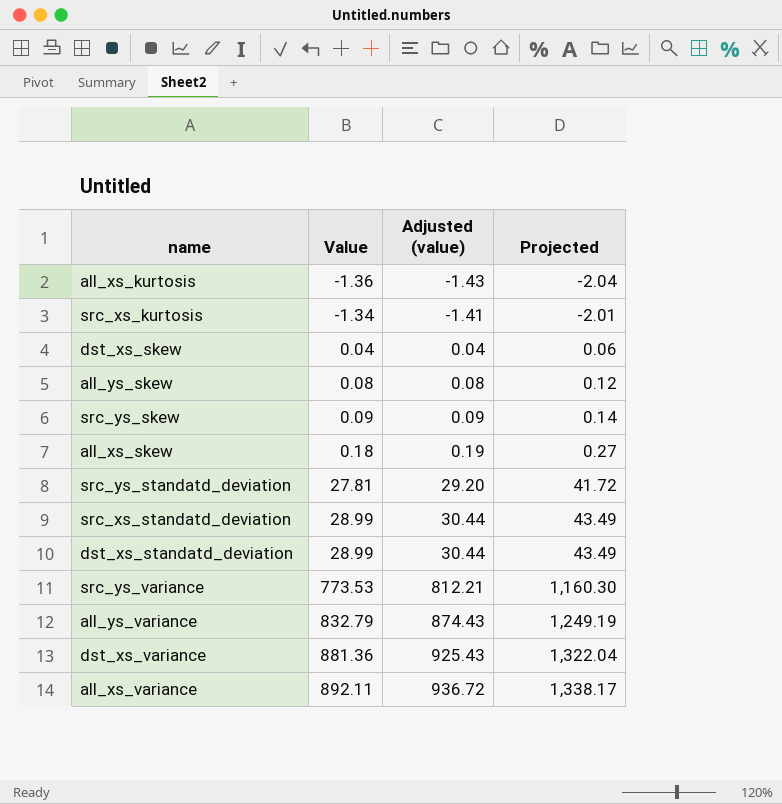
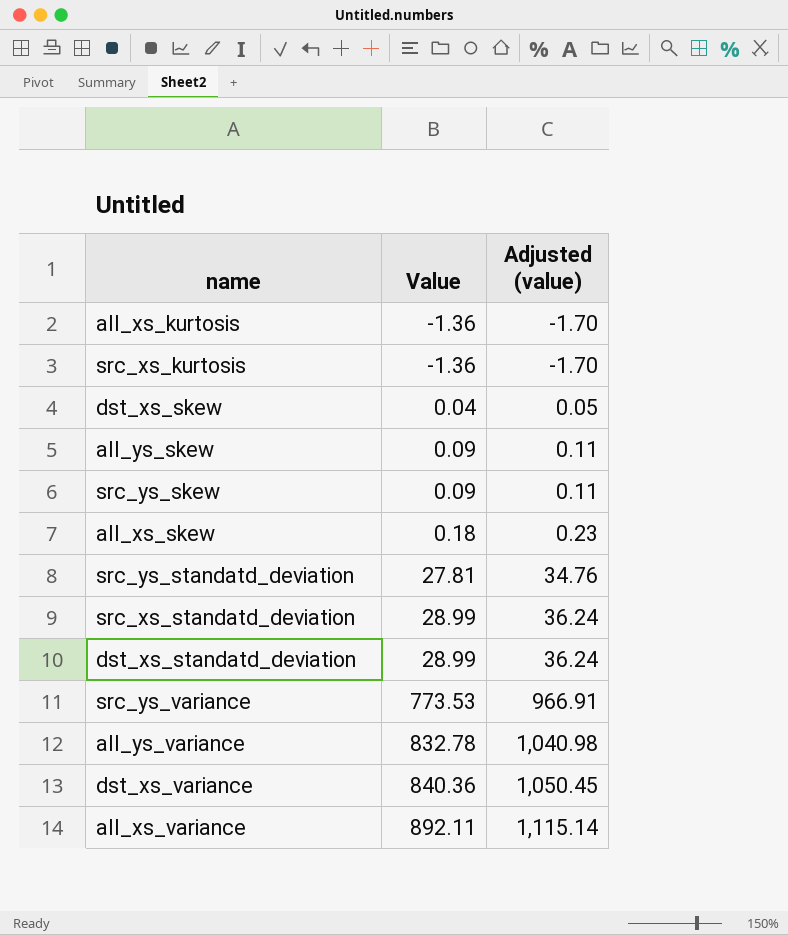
column Projected | formula: [Value] * 1.5 -> none
column Adjusted (value) | formula: [Value] * 1.05 -> [Value] * 1.25
src_xs_kurtosis | Value: -1.34 -> -1.36
all_ys_skew | Value: 0.08 -> 0.09
all_ys_variance | Value: 832.79 -> 832.78
dst_xs_variance | Value: 881.36 -> 840.36

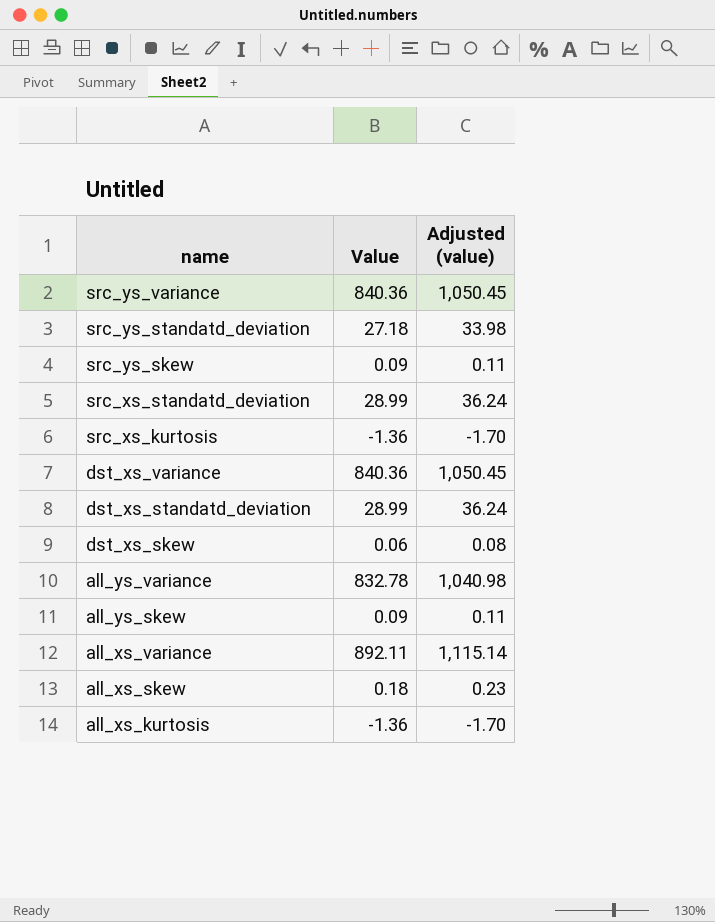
row order: Value ascending -> name descending
src_ys_variance | Value: 773.53 -> 840.36
src_ys_variance | Adjusted (value): 966.91 -> 1,050.45
src_ys_standatd_deviation | Value: 27.81 -> 27.18
src_ys_standatd_deviation | Adjusted (value): 34.76 -> 33.98
dst_xs_skew | Value: 0.04 -> 0.06
dst_xs_skew | Adjusted (value): 0.05 -> 0.08

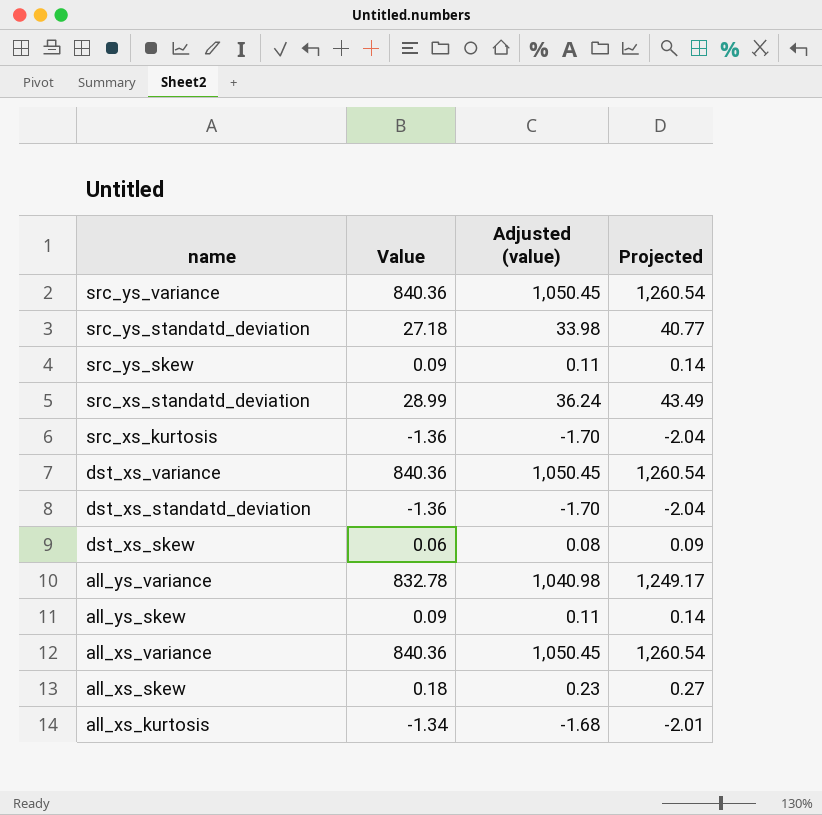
column Projected | formula: none -> [Value] * 1.5
dst_xs_standatd_deviation | Value: 28.99 -> -1.36
dst_xs_standatd_deviation | Adjusted (value): 36.24 -> -1.70
all_xs_variance | Value: 892.11 -> 840.36
all_xs_variance | Adjusted (value): 1,115.14 -> 1,050.45
all_xs_kurtosis | Value: -1.36 -> -1.34
all_xs_kurtosis | Adjusted (value): -1.70 -> -1.68

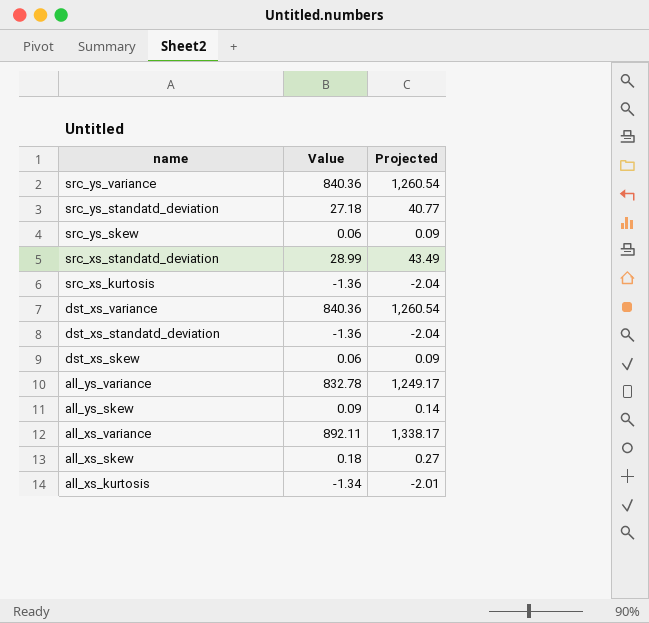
column Adjusted (value) | formula: [Value] * 1.25 -> none
src_ys_skew | Value: 0.09 -> 0.06
src_ys_skew | Projected: 0.14 -> 0.09
all_xs_variance | Value: 840.36 -> 892.11
all_xs_variance | Projected: 1,260.54 -> 1,338.17

